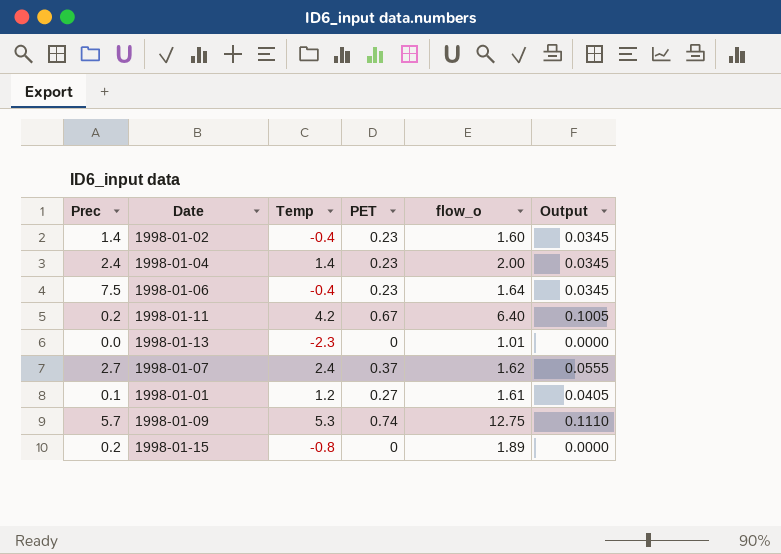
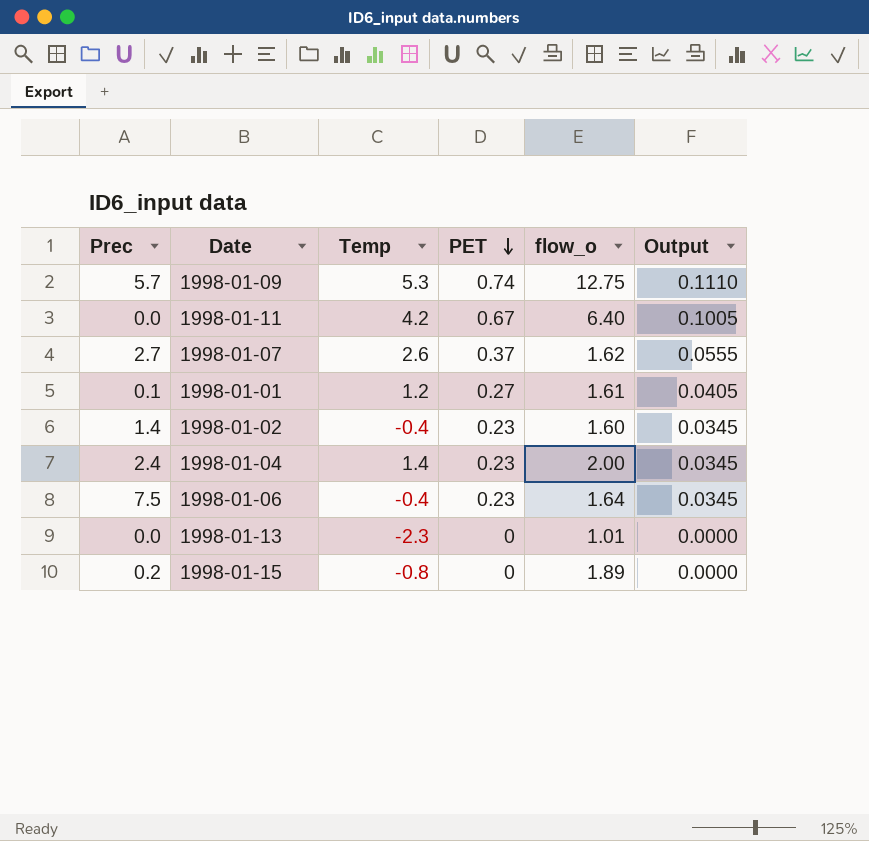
row order: none -> PET descending
1998-01-11 | Prec: 0.2 -> 0.0
1998-01-07 | Temp: 2.4 -> 2.6

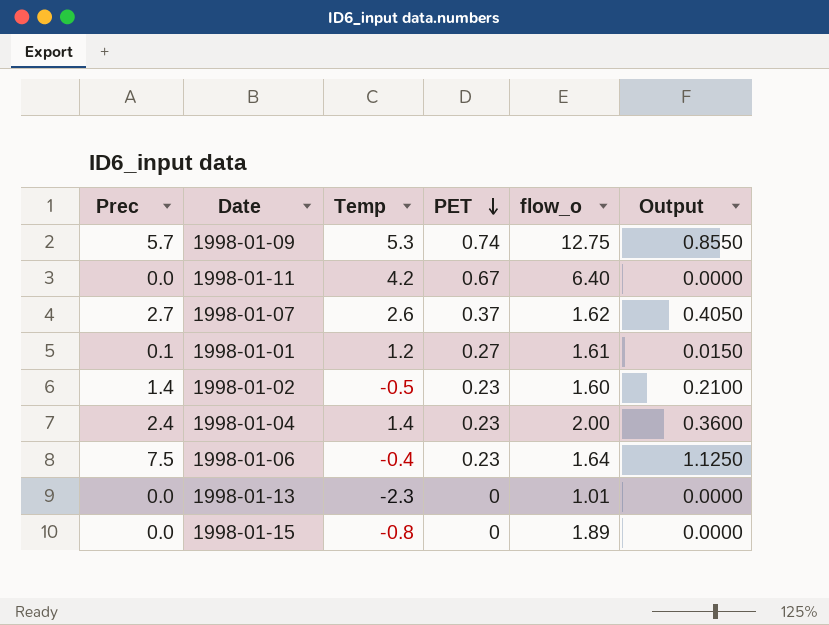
column Output | formula: [PET] * 0.15 -> [Prec] * 0.15
1998-01-02 | Temp: -0.4 -> -0.5
1998-01-15 | Prec: 0.2 -> 0.0

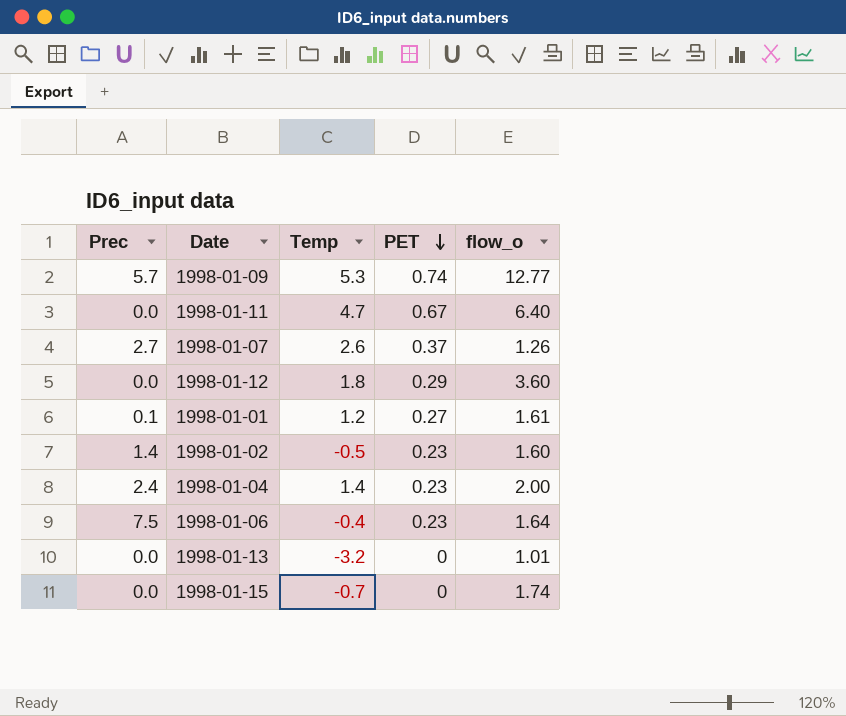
column Output | formula: [Prec] * 0.15 -> none
1998-01-09 | flow_o: 12.75 -> 12.77
1998-01-11 | Temp: 4.2 -> 4.7
1998-01-07 | flow_o: 1.62 -> 1.26
row 1998-01-12: none -> 0.0 | 1.8 | 0.29 | 3.60
1998-01-13 | Temp: -2.3 -> -3.2
1998-01-15 | Temp: -0.8 -> -0.7
1998-01-15 | flow_o: 1.89 -> 1.74

